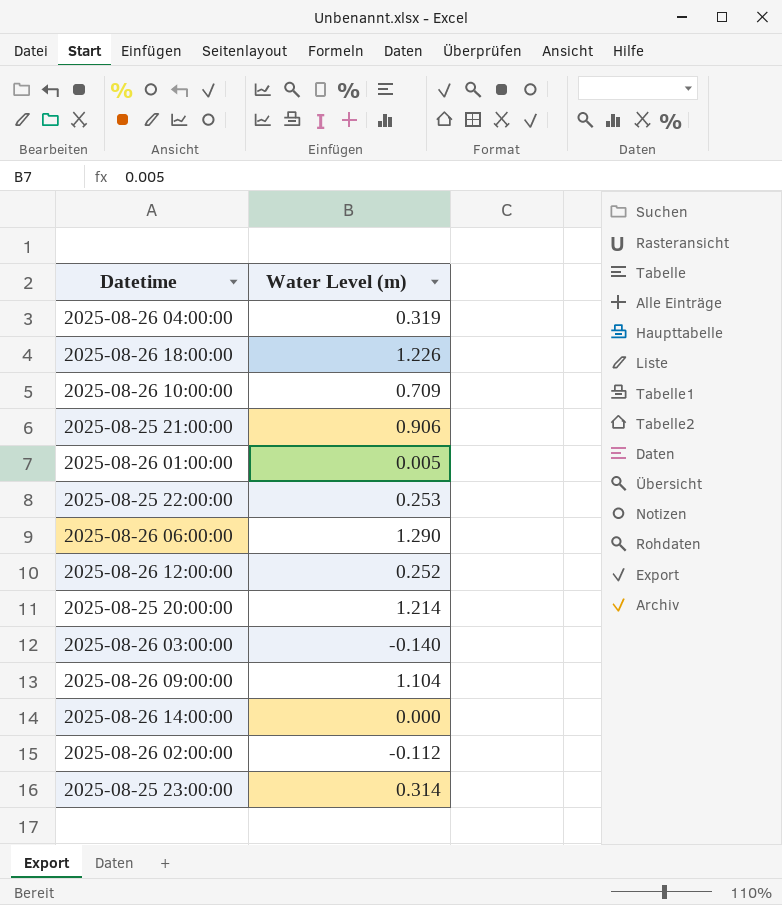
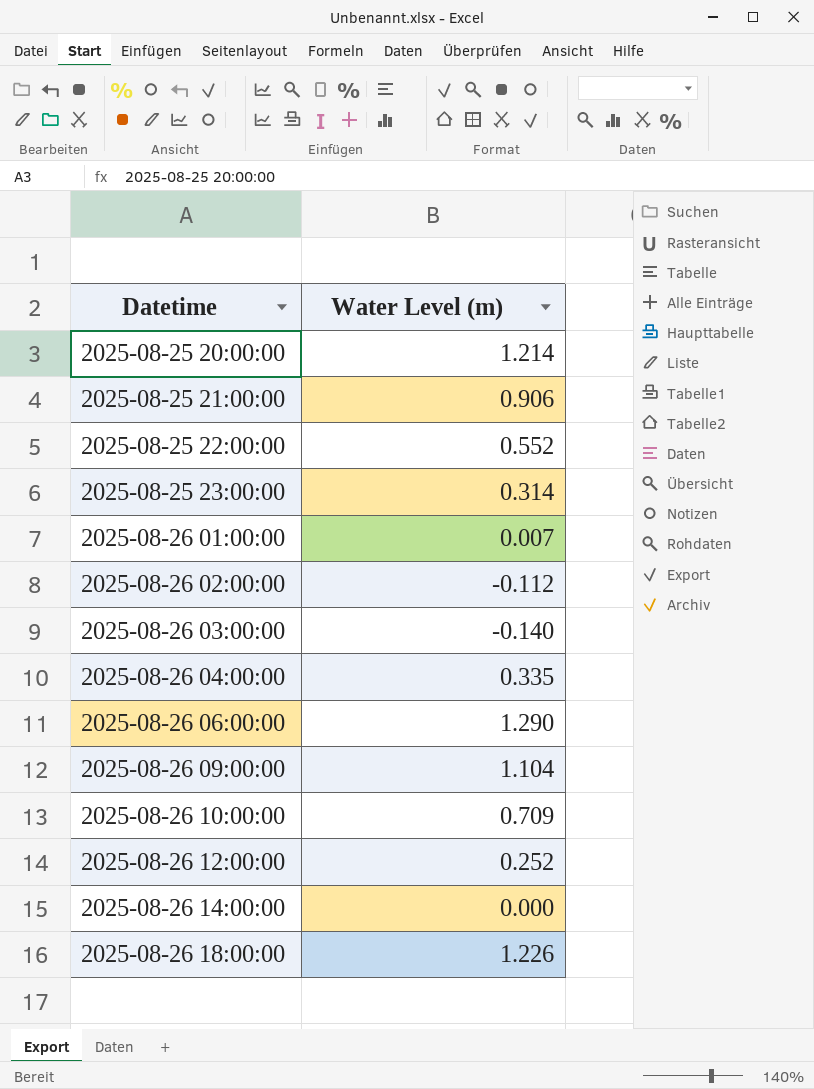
row order: none -> Datetime ascending
2025-08-25 22:00:00 | Water Level (m): 0.253 -> 0.552
2025-08-26 01:00:00 | Water Level (m): 0.005 -> 0.007
2025-08-26 04:00:00 | Water Level (m): 0.319 -> 0.335

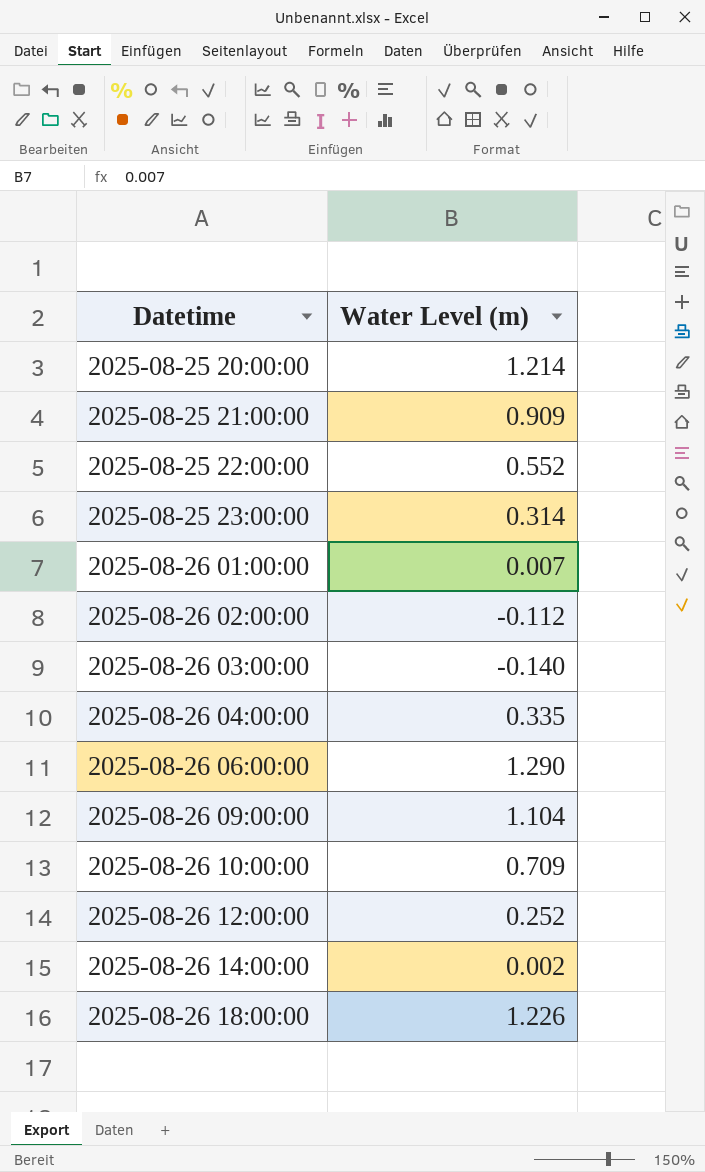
2025-08-25 21:00:00 | Water Level (m): 0.906 -> 0.909
2025-08-26 14:00:00 | Water Level (m): 0.000 -> 0.002

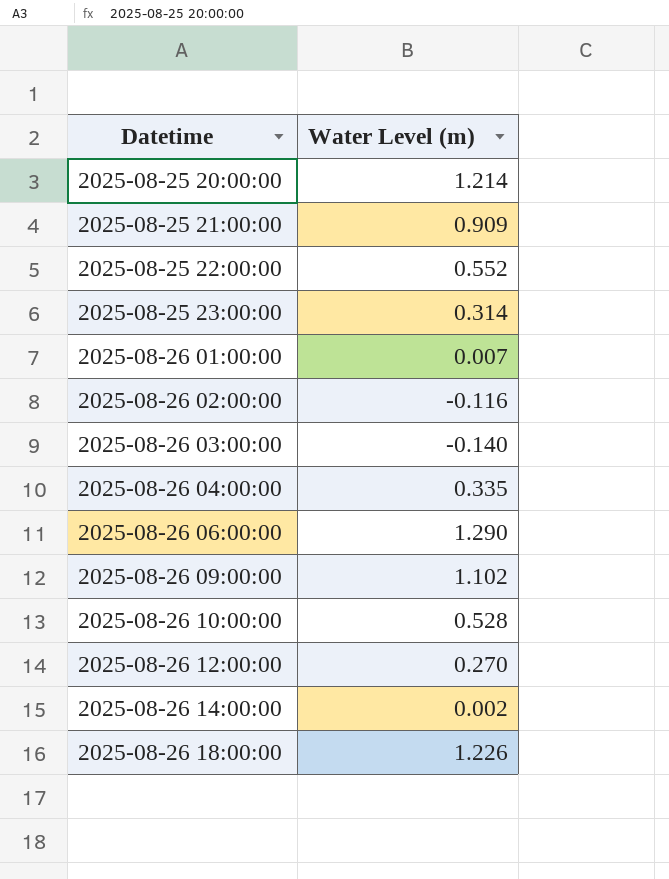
2025-08-26 02:00:00 | Water Level (m): -0.112 -> -0.116
2025-08-26 09:00:00 | Water Level (m): 1.104 -> 1.102
2025-08-26 10:00:00 | Water Level (m): 0.709 -> 0.528
2025-08-26 12:00:00 | Water Level (m): 0.252 -> 0.270

